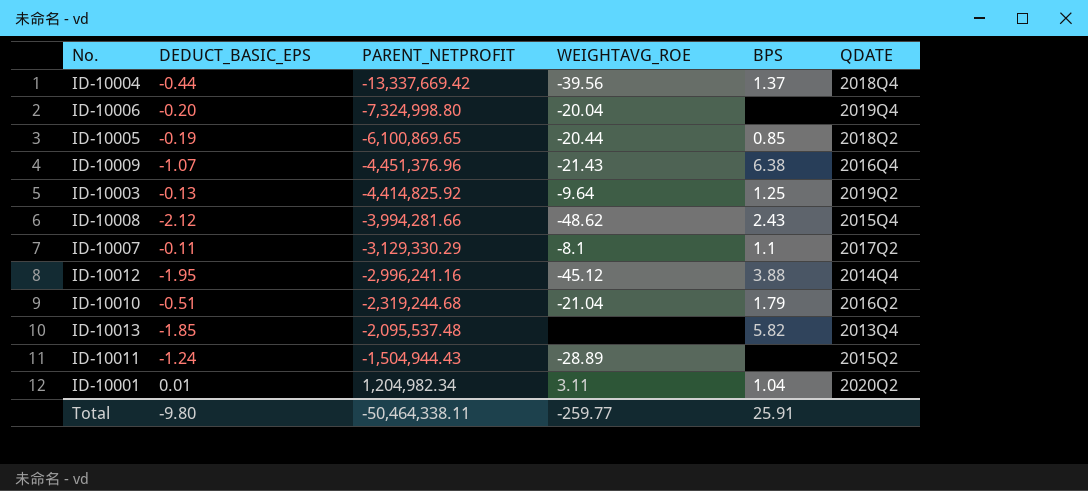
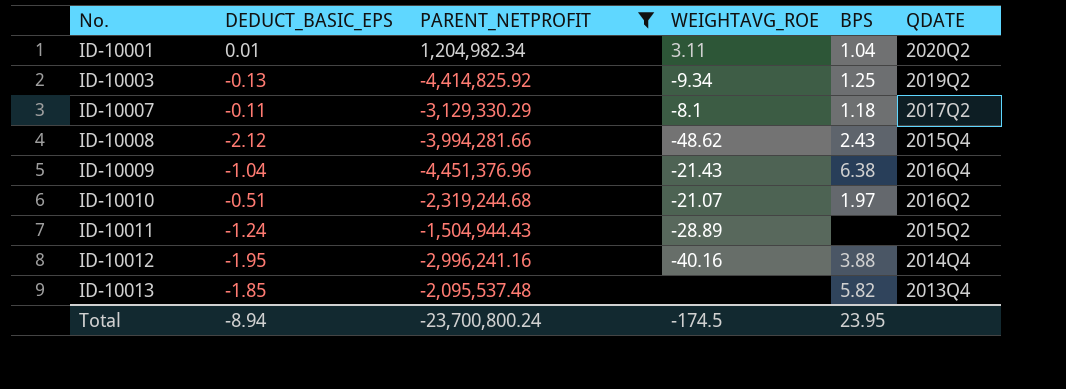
filter: none -> PARENT_NETPROFIT >= -4,451,376.96
row order: PARENT_NETPROFIT ascending -> No. ascending
ID-10003 | WEIGHTAVG_ROE: -9.64 -> -9.34
ID-10007 | BPS: 1.1 -> 1.18
ID-10009 | DEDUCT_BASIC_EPS: -1.07 -> -1.04
ID-10010 | WEIGHTAVG_ROE: -21.04 -> -21.07
ID-10010 | BPS: 1.79 -> 1.97
ID-10012 | WEIGHTAVG_ROE: -45.12 -> -40.16
Total | DEDUCT_BASIC_EPS: -9.80 -> -8.94
Total | PARENT_NETPROFIT: -50,464,338.11 -> -23,700,800.24
Total | WEIGHTAVG_ROE: -259.77 -> -174.5
Total | BPS: 25.91 -> 23.95

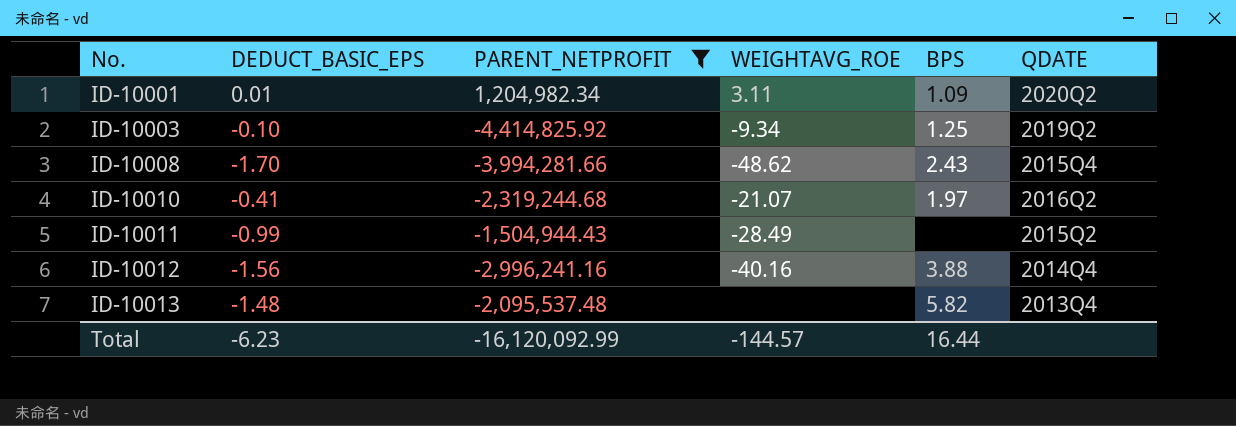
row ID-10007: -0.11 | -3,129,330.29 | -8.1 | 1.18 | 2017Q2 -> none
row ID-10009: -1.04 | -4,451,376.96 | -21.43 | 6.38 | 2016Q4 -> none
ID-10001 | BPS: 1.04 -> 1.09
ID-10003 | DEDUCT_BASIC_EPS: -0.13 -> -0.10
ID-10008 | DEDUCT_BASIC_EPS: -2.12 -> -1.70
ID-10010 | DEDUCT_BASIC_EPS: -0.51 -> -0.41
ID-10011 | DEDUCT_BASIC_EPS: -1.24 -> -0.99
ID-10011 | WEIGHTAVG_ROE: -28.89 -> -28.49
ID-10012 | DEDUCT_BASIC_EPS: -1.95 -> -1.56
ID-10013 | DEDUCT_BASIC_EPS: -1.85 -> -1.48
Total | DEDUCT_BASIC_EPS: -8.94 -> -6.23
Total | PARENT_NETPROFIT: -23,700,800.24 -> -16,120,092.99
Total | WEIGHTAVG_ROE: -174.5 -> -144.57
Total | BPS: 23.95 -> 16.44

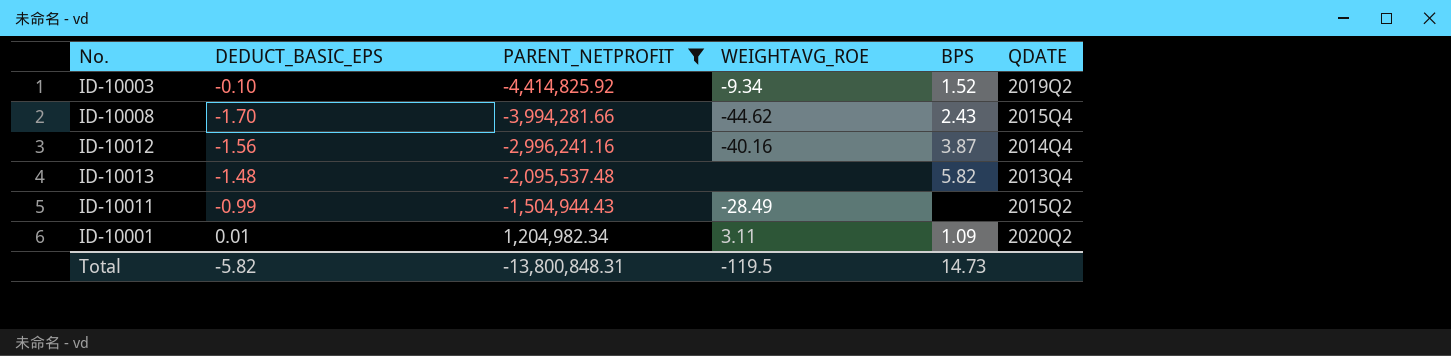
row order: No. ascending -> PARENT_NETPROFIT ascending
row ID-10010: -0.41 | -2,319,244.68 | -21.07 | 1.97 | 2016Q2 -> none
ID-10003 | BPS: 1.25 -> 1.52
ID-10008 | WEIGHTAVG_ROE: -48.62 -> -44.62
ID-10012 | BPS: 3.88 -> 3.87
Total | DEDUCT_BASIC_EPS: -6.23 -> -5.82
Total | PARENT_NETPROFIT: -16,120,092.99 -> -13,800,848.31
Total | WEIGHTAVG_ROE: -144.57 -> -119.5
Total | BPS: 16.44 -> 14.73

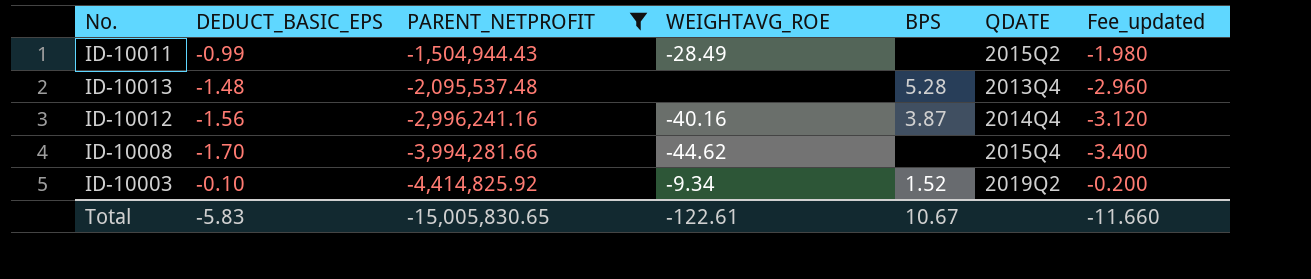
row order: PARENT_NETPROFIT ascending -> PARENT_NETPROFIT descending
column Fee_updated | formula: none -> [DEDUCT_BASIC_EPS] * 2
row ID-10001: 0.01 | 1,204,982.34 | 3.11 | 1.09 | 2020Q2 -> none
ID-10013 | BPS: 5.82 -> 5.28
ID-10008 | BPS: 2.43 -> none
Total | DEDUCT_BASIC_EPS: -5.82 -> -5.83
Total | PARENT_NETPROFIT: -13,800,848.31 -> -15,005,830.65
Total | WEIGHTAVG_ROE: -119.5 -> -122.61
Total | BPS: 14.73 -> 10.67

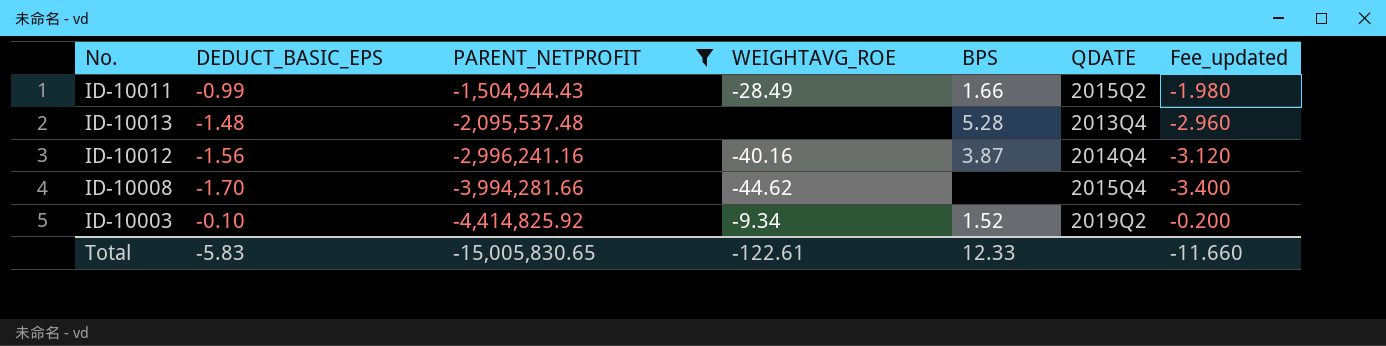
ID-10011 | BPS: none -> 1.66
Total | BPS: 10.67 -> 12.33

